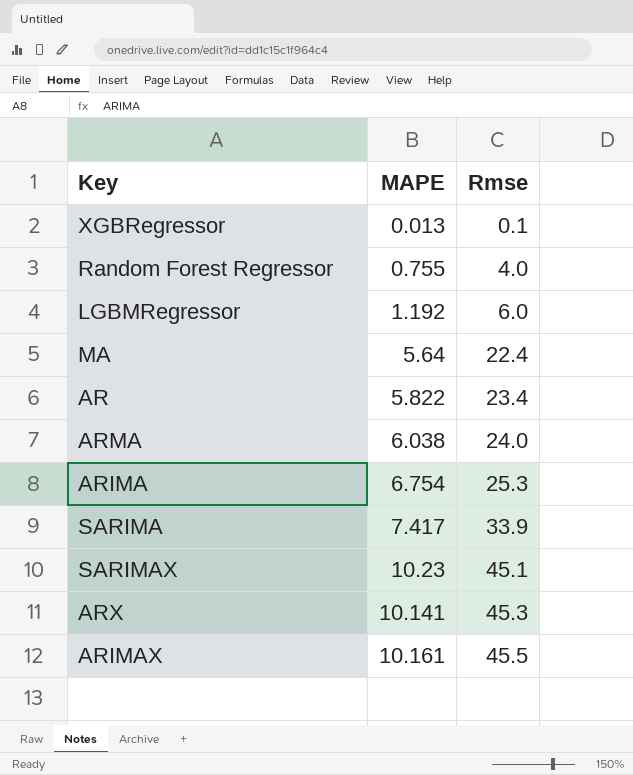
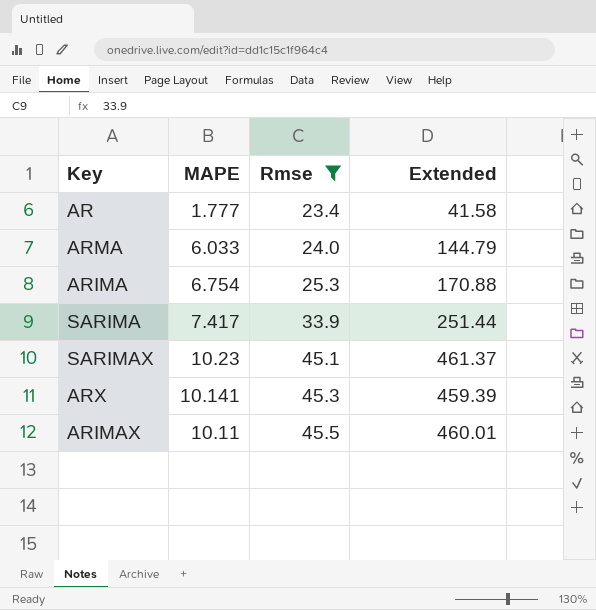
filter: none -> Rmse >= 23.4
column Extended | formula: none -> [MAPE] * [Rmse]
AR | MAPE: 5.822 -> 1.777
ARMA | MAPE: 6.038 -> 6.033
ARIMAX | MAPE: 10.161 -> 10.11

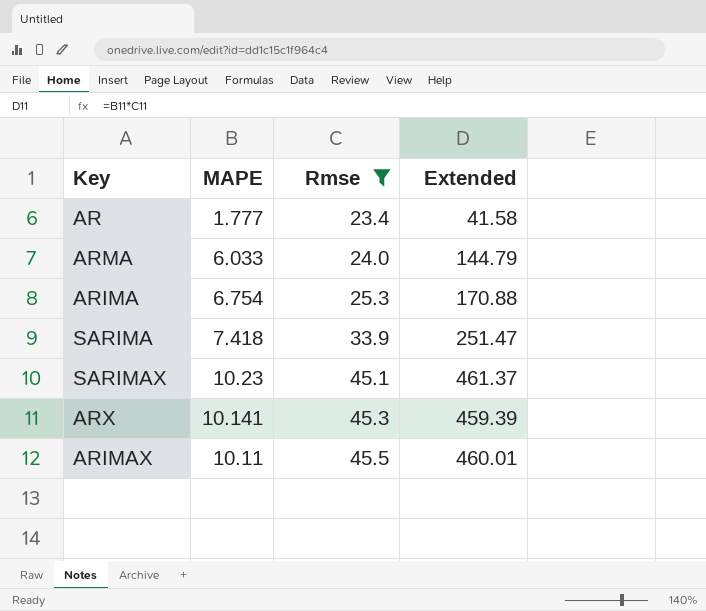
SARIMA | MAPE: 7.417 -> 7.418
SARIMA | Extended: 251.44 -> 251.47

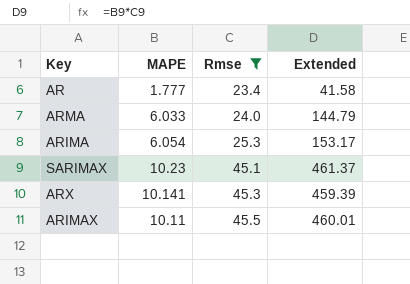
row SARIMA: 7.418 | 33.9 | 251.47 -> none
ARIMA | MAPE: 6.754 -> 6.054
ARIMA | Extended: 170.88 -> 153.17

